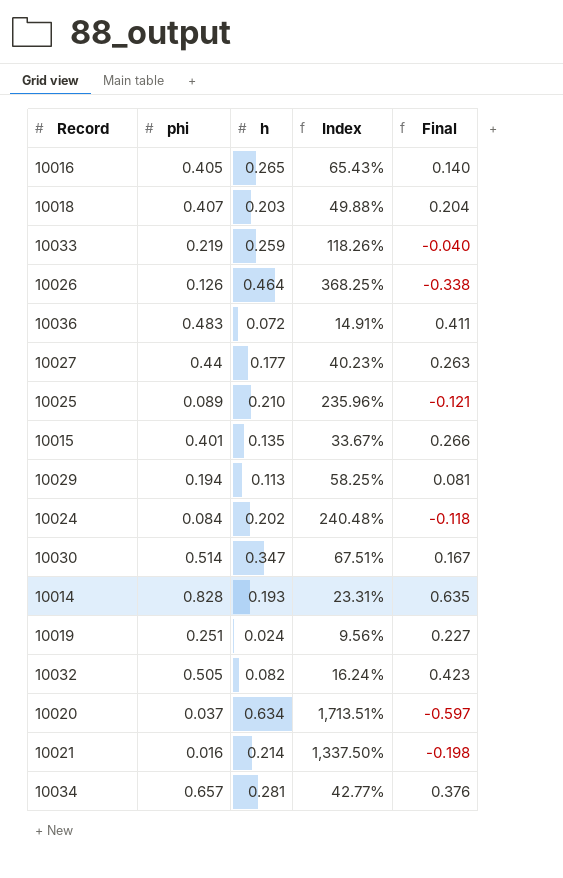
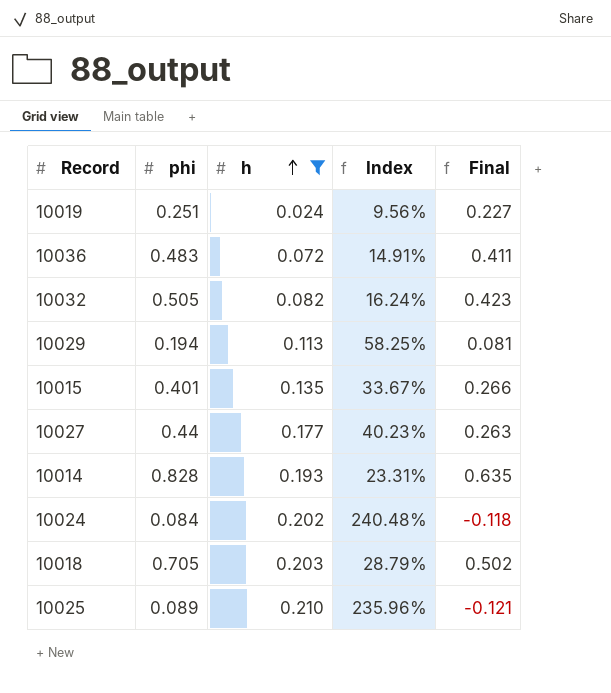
filter: none -> h <= 0.210
row order: none -> h ascending
10018 | phi: 0.407 -> 0.705
10018 | Index: 49.88% -> 28.79%
10018 | Final: 0.204 -> 0.502

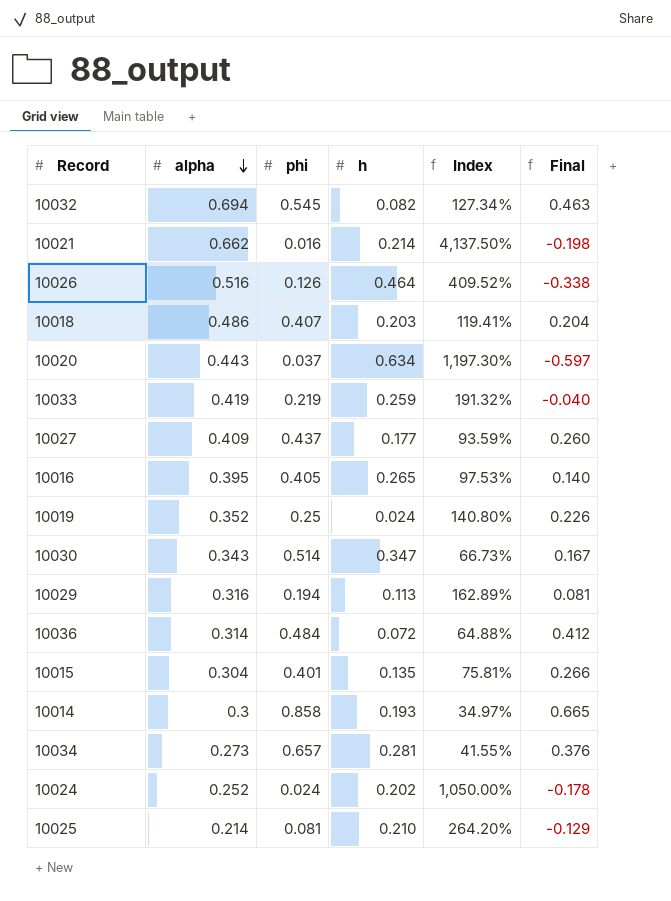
filter: h <= 0.210 -> none
row order: h ascending -> alpha descending
column alpha | position: none -> 2
column Index | formula: [h] / [phi] -> [alpha] / [phi]
10032 | phi: 0.505 -> 0.545
10032 | Final: 0.423 -> 0.463
10018 | phi: 0.705 -> 0.407
10018 | Final: 0.502 -> 0.204
10027 | phi: 0.44 -> 0.437
10027 | Final: 0.263 -> 0.260
10019 | phi: 0.251 -> 0.25
10019 | Final: 0.227 -> 0.226
10036 | phi: 0.483 -> 0.484
10036 | Final: 0.411 -> 0.412
10014 | phi: 0.828 -> 0.858
10014 | Final: 0.635 -> 0.665
10024 | phi: 0.084 -> 0.024
10024 | Final: -0.118 -> -0.178
10025 | phi: 0.089 -> 0.081
10025 | Final: -0.121 -> -0.129

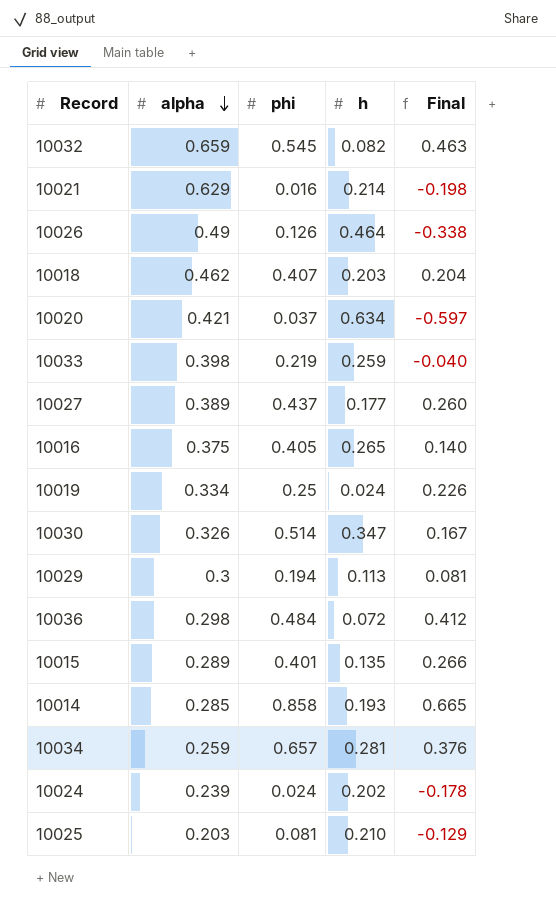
column Index | formula: [alpha] / [phi] -> none
10032 | alpha: 0.694 -> 0.659
10021 | alpha: 0.662 -> 0.629
10026 | alpha: 0.516 -> 0.49
10018 | alpha: 0.486 -> 0.462
10020 | alpha: 0.443 -> 0.421
10033 | alpha: 0.419 -> 0.398
10027 | alpha: 0.409 -> 0.389
10016 | alpha: 0.395 -> 0.375
10019 | alpha: 0.352 -> 0.334
10030 | alpha: 0.343 -> 0.326
10029 | alpha: 0.316 -> 0.3
10036 | alpha: 0.314 -> 0.298
10015 | alpha: 0.304 -> 0.289
10014 | alpha: 0.3 -> 0.285
10034 | alpha: 0.273 -> 0.259
10024 | alpha: 0.252 -> 0.239
10025 | alpha: 0.214 -> 0.203

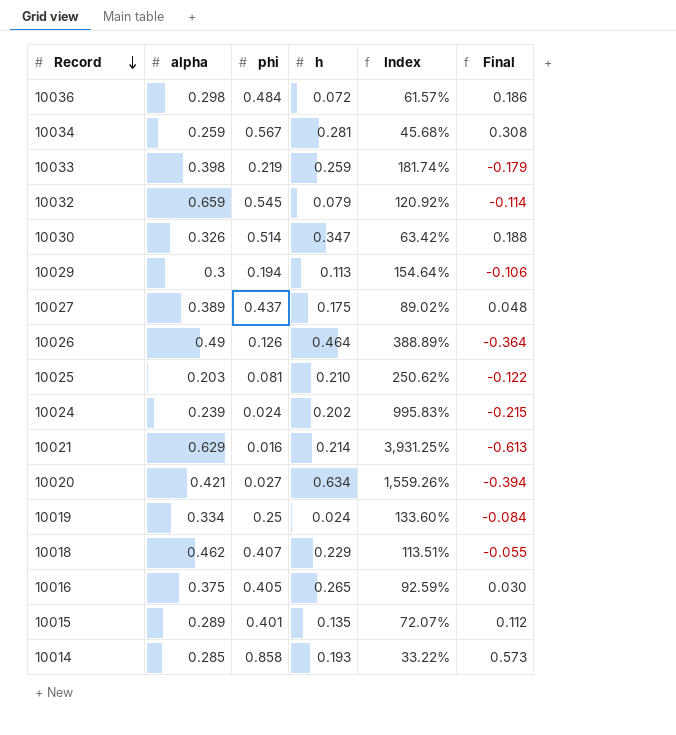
row order: alpha descending -> Record descending
column Index | formula: none -> [alpha] / [phi]
column Final | formula: [phi] - [h] -> [phi] - [alpha]
10034 | phi: 0.657 -> 0.567
10032 | h: 0.082 -> 0.079
10027 | h: 0.177 -> 0.175
10020 | phi: 0.037 -> 0.027
10018 | h: 0.203 -> 0.229

